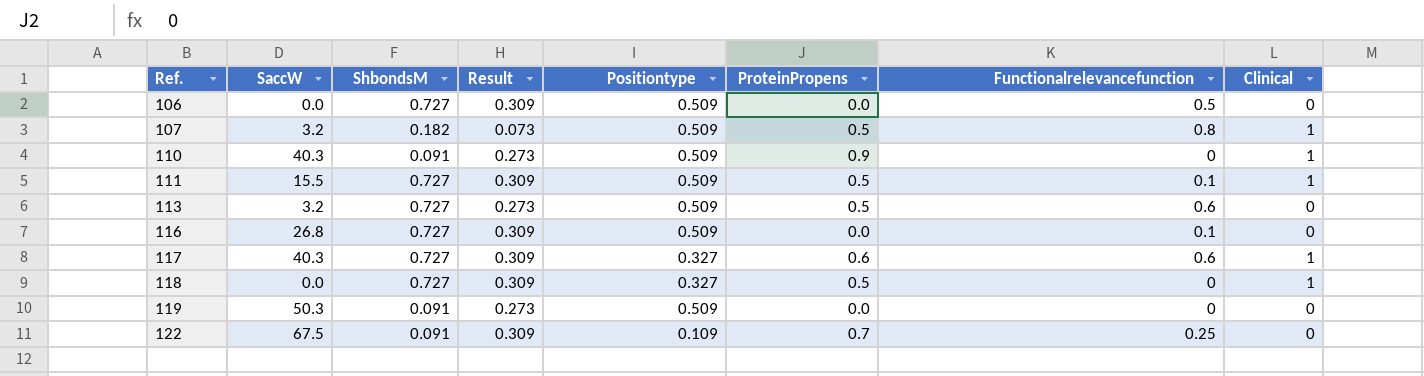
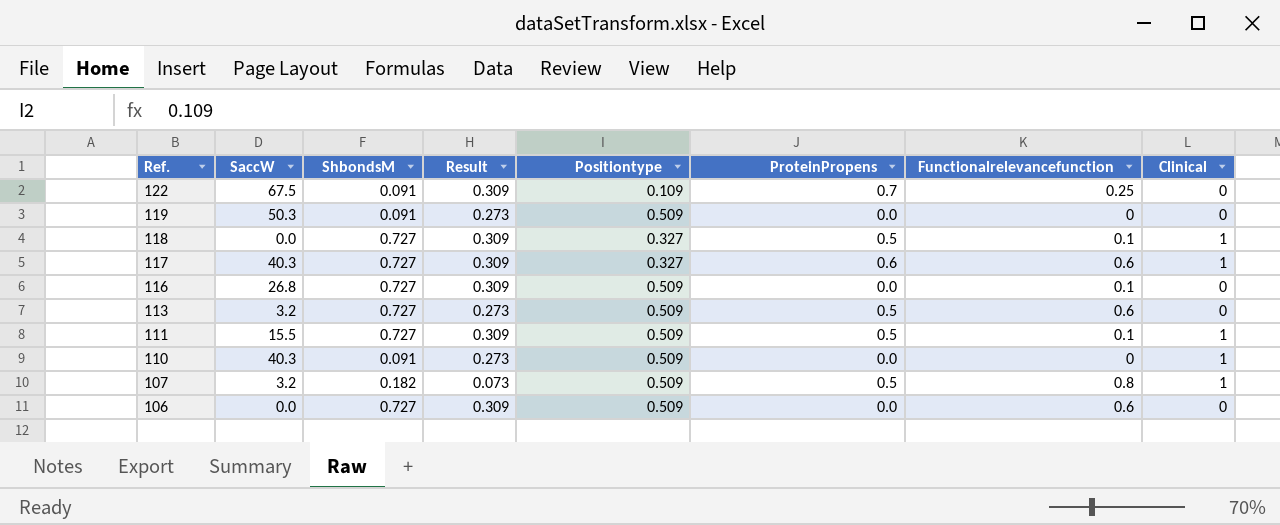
row order: Ref. ascending -> Ref. descending
118 | Functionalrelevancefunction: 0 -> 0.1
110 | ProteinPropens: 0.9 -> 0.0
106 | Functionalrelevancefunction: 0.5 -> 0.6

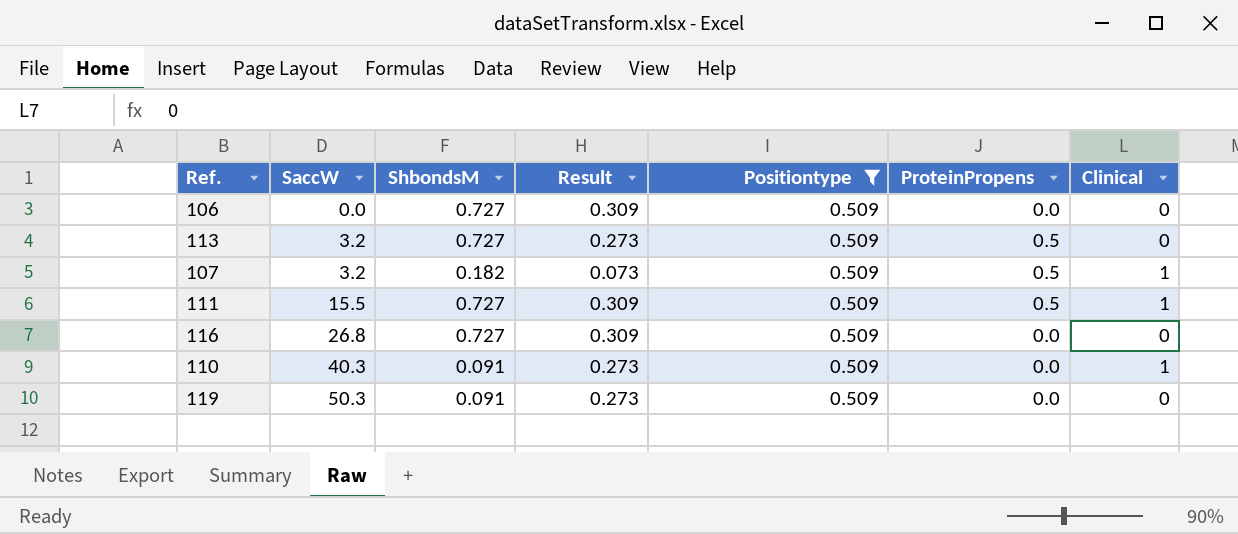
filter: none -> Positiontype = 0.509
row order: Ref. descending -> SaccW ascending
column Functionalrelevancefunction | position: 7 -> none

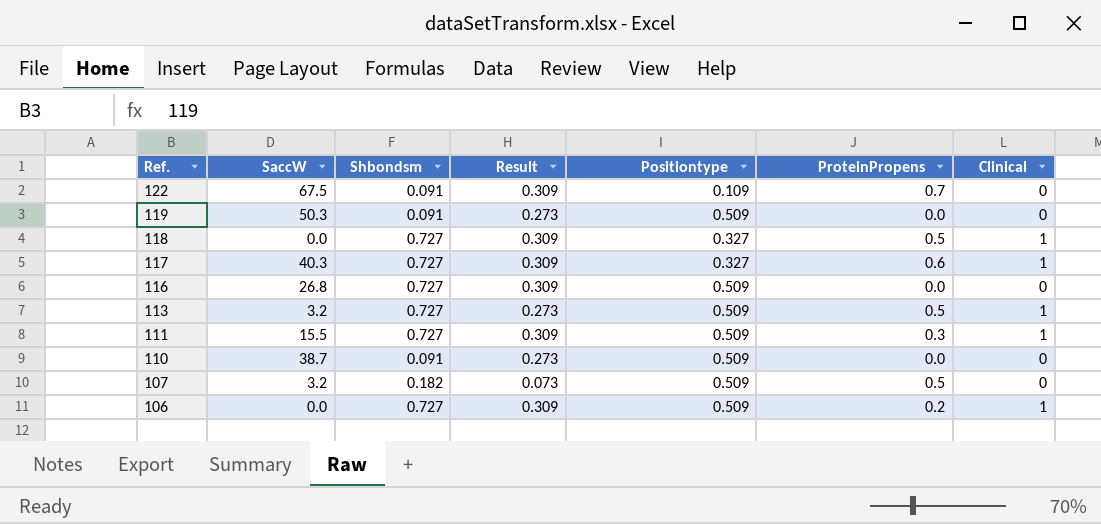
filter: Positiontype = 0.509 -> none
row order: SaccW ascending -> Ref. descending
column name: ShbondsM -> Shbondsm
113 | Clinical: 0 -> 1
111 | ProteinPropens: 0.5 -> 0.3
110 | SaccW: 40.3 -> 38.7
110 | Clinical: 1 -> 0
107 | Clinical: 1 -> 0
106 | ProteinPropens: 0.0 -> 0.2
106 | Clinical: 0 -> 1

